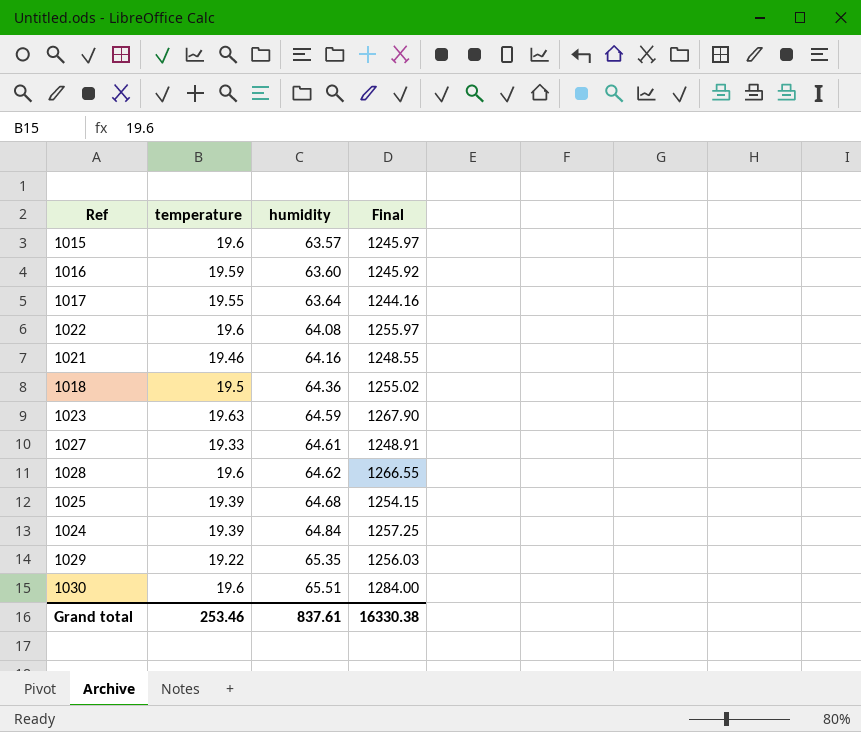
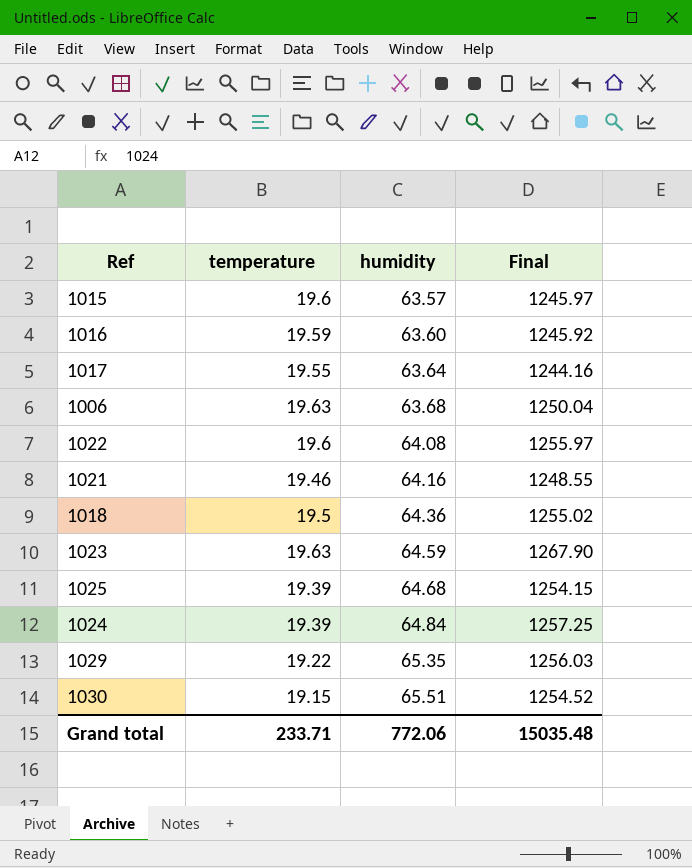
row 1027: 19.33 | 64.61 | 1248.91 -> none
row 1028: 19.6 | 64.62 | 1266.55 -> none
row 1006: none -> 19.63 | 63.68 | 1250.04
1030 | temperature: 19.6 -> 19.15
1030 | Final: 1284.00 -> 1254.52
Grand total | temperature: 253.46 -> 233.71
Grand total | humidity: 837.61 -> 772.06
Grand total | Final: 16330.38 -> 15035.48

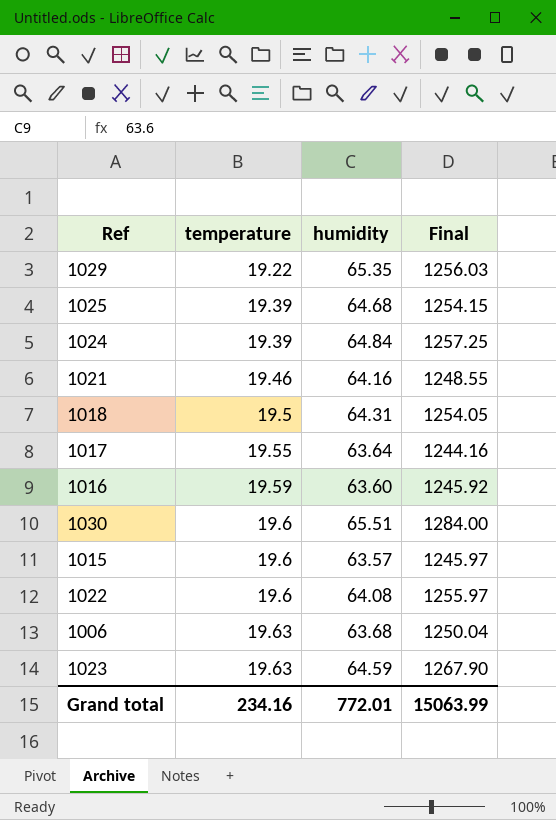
row order: humidity ascending -> temperature ascending
1018 | humidity: 64.36 -> 64.31
1018 | Final: 1255.02 -> 1254.05
1030 | temperature: 19.15 -> 19.6
1030 | Final: 1254.52 -> 1284.00
Grand total | temperature: 233.71 -> 234.16
Grand total | humidity: 772.06 -> 772.01
Grand total | Final: 15035.48 -> 15063.99

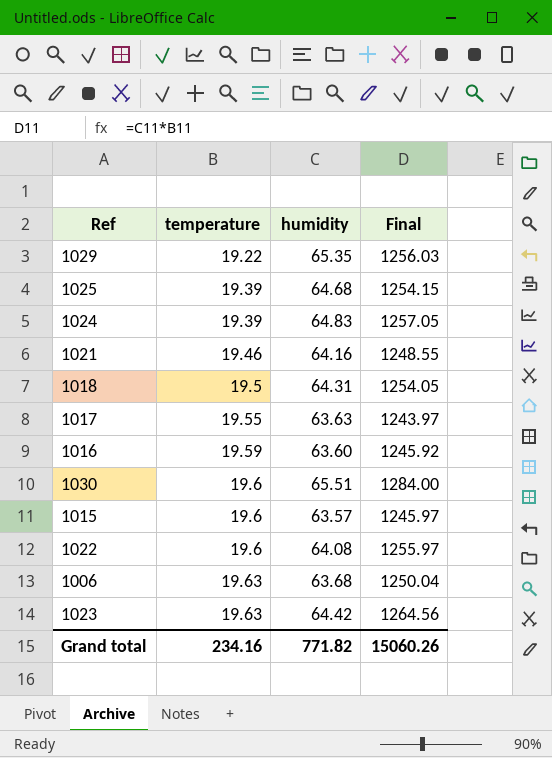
1024 | humidity: 64.84 -> 64.83
1024 | Final: 1257.25 -> 1257.05
1017 | humidity: 63.64 -> 63.63
1017 | Final: 1244.16 -> 1243.97
1023 | humidity: 64.59 -> 64.42
1023 | Final: 1267.90 -> 1264.56
Grand total | humidity: 772.01 -> 771.82
Grand total | Final: 15063.99 -> 15060.26

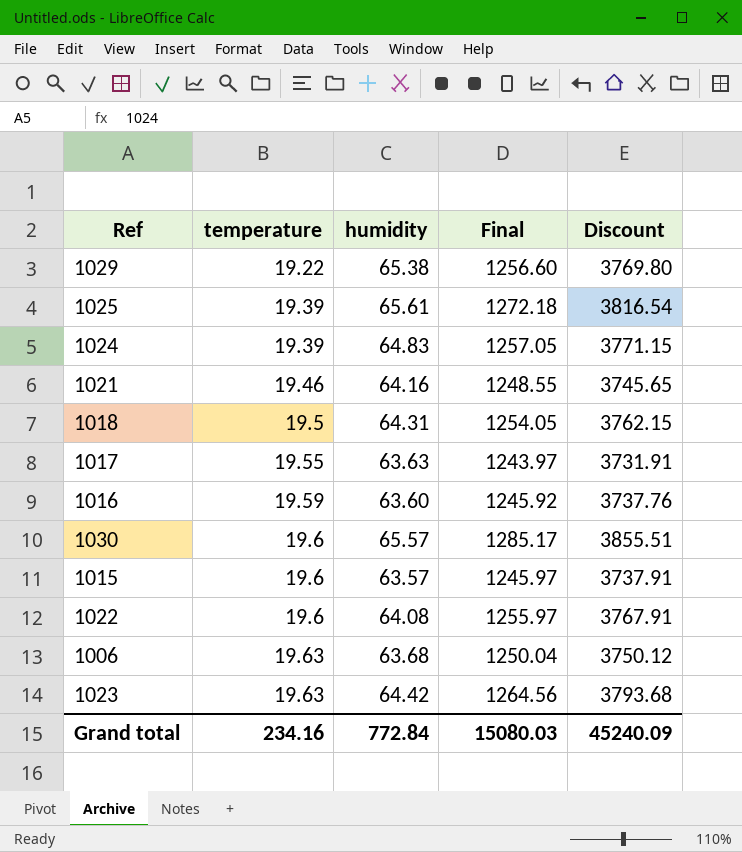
column Discount | formula: none -> [Final] * 3
1029 | humidity: 65.35 -> 65.38
1029 | Final: 1256.03 -> 1256.60
1025 | humidity: 64.68 -> 65.61
1025 | Final: 1254.15 -> 1272.18
1030 | humidity: 65.51 -> 65.57
1030 | Final: 1284.00 -> 1285.17
Grand total | humidity: 771.82 -> 772.84
Grand total | Final: 15060.26 -> 15080.03

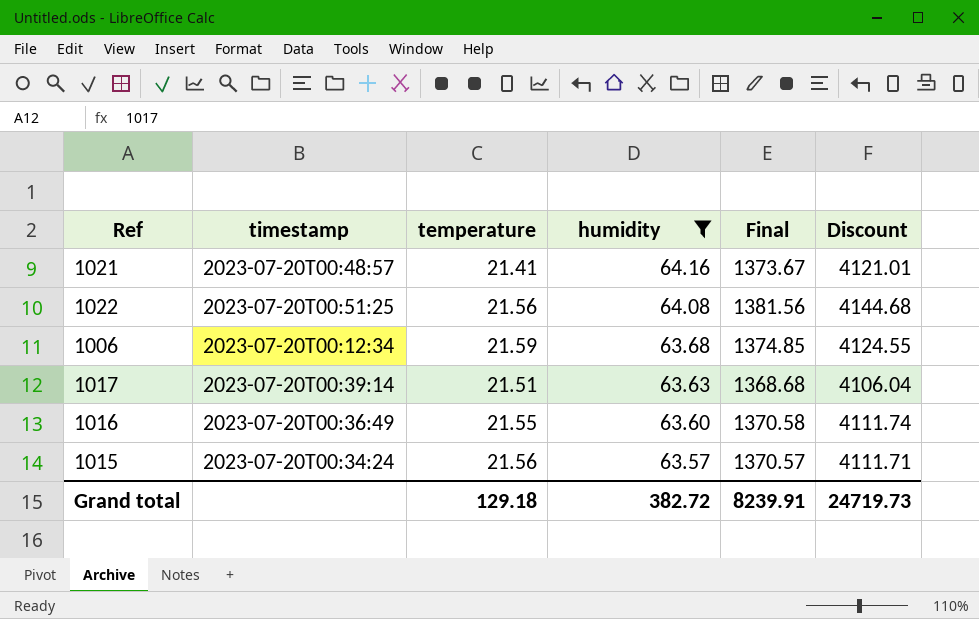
filter: none -> humidity <= 64.16
row order: temperature ascending -> humidity descending
column timestamp | position: none -> 2
1021 | temperature: 19.46 -> 21.41
1021 | Final: 1248.55 -> 1373.67
1021 | Discount: 3745.65 -> 4121.01
1022 | temperature: 19.6 -> 21.56
1022 | Final: 1255.97 -> 1381.56
1022 | Discount: 3767.91 -> 4144.68
1006 | temperature: 19.63 -> 21.59
1006 | Final: 1250.04 -> 1374.85
1006 | Discount: 3750.12 -> 4124.55
1017 | temperature: 19.55 -> 21.51
1017 | Final: 1243.97 -> 1368.68
1017 | Discount: 3731.91 -> 4106.04
1016 | temperature: 19.59 -> 21.55
1016 | Final: 1245.92 -> 1370.58
1016 | Discount: 3737.76 -> 4111.74
1015 | temperature: 19.6 -> 21.56
1015 | Final: 1245.97 -> 1370.57
1015 | Discount: 3737.91 -> 4111.71
Grand total | temperature: 234.16 -> 129.18
Grand total | humidity: 772.84 -> 382.72
Grand total | Final: 15080.03 -> 8239.91
Grand total | Discount: 45240.09 -> 24719.73

